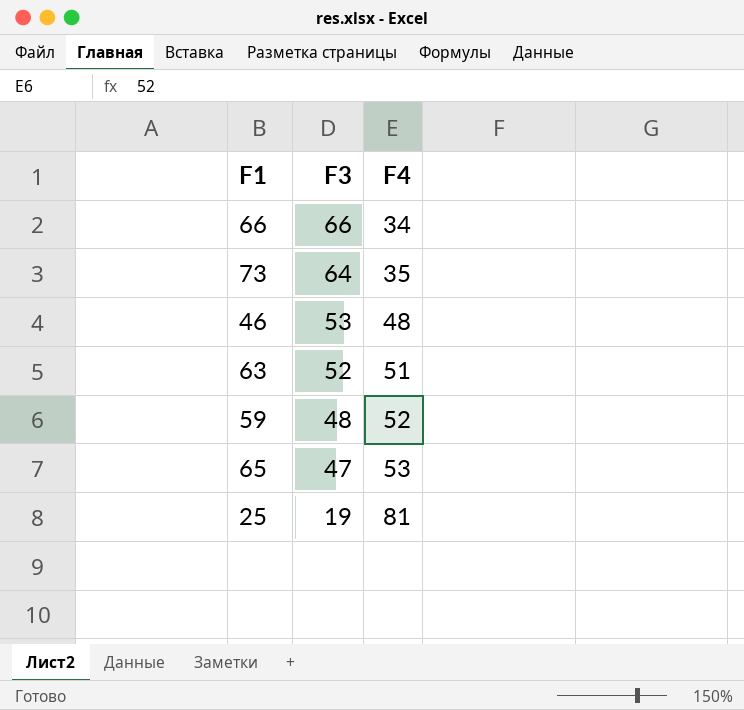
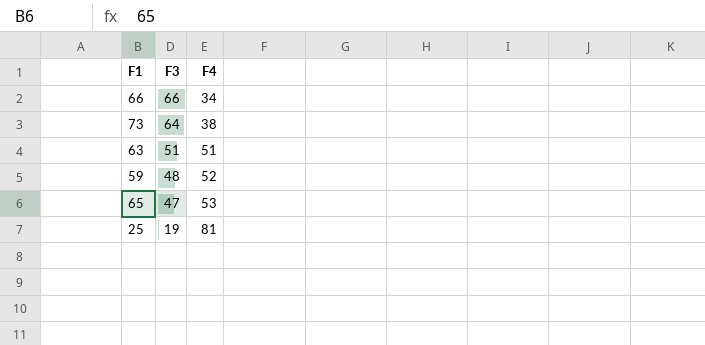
row 46: 53 | 48 -> none
73 | F4: 35 -> 38
63 | F3: 52 -> 51

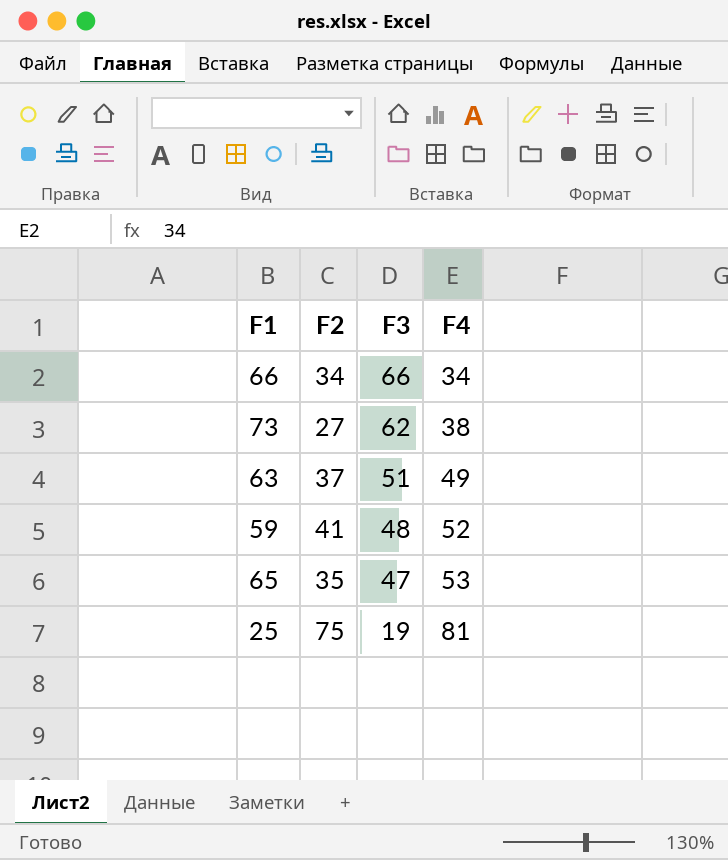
column F2 | position: none -> 2
73 | F3: 64 -> 62
63 | F4: 51 -> 49

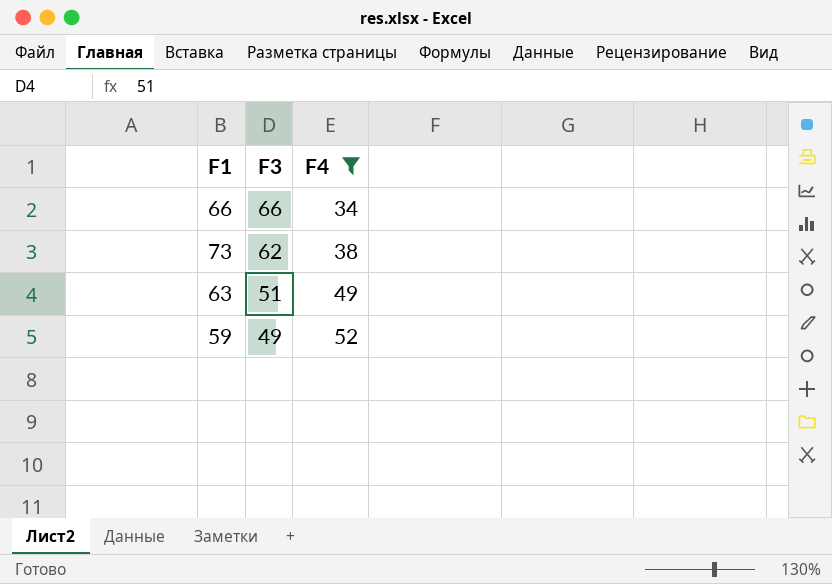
filter: none -> F4 <= 52
column F2 | position: 2 -> none
59 | F3: 48 -> 49

